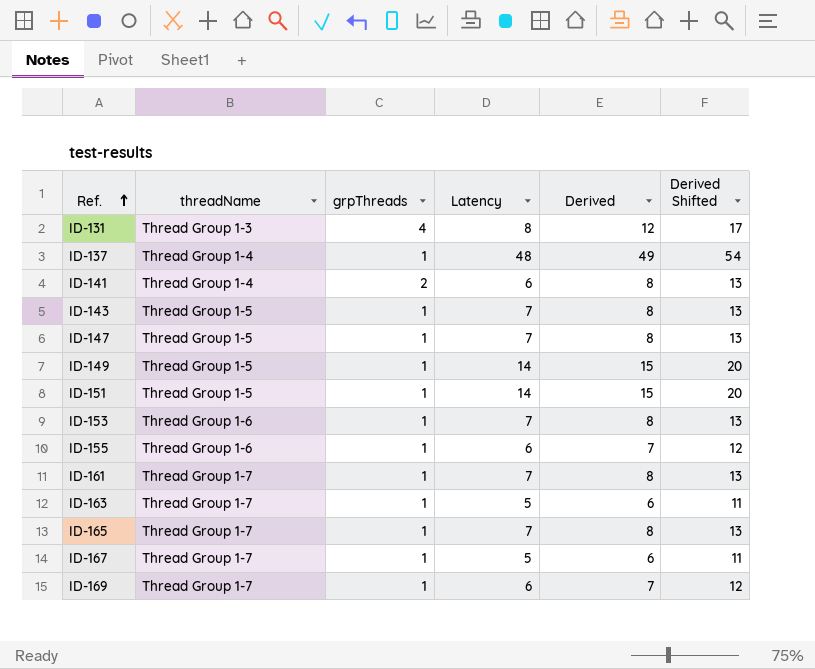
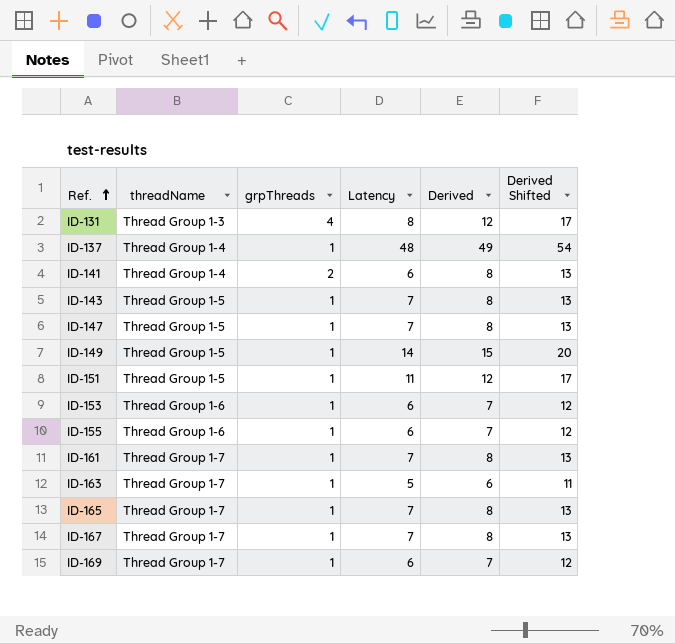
ID-151 | Latency: 14 -> 11
ID-151 | Derived: 15 -> 12
ID-151 | Derived Shifted: 20 -> 17
ID-153 | Latency: 7 -> 6
ID-153 | Derived: 8 -> 7
ID-153 | Derived Shifted: 13 -> 12
ID-167 | Latency: 5 -> 7
ID-167 | Derived: 6 -> 8
ID-167 | Derived Shifted: 11 -> 13

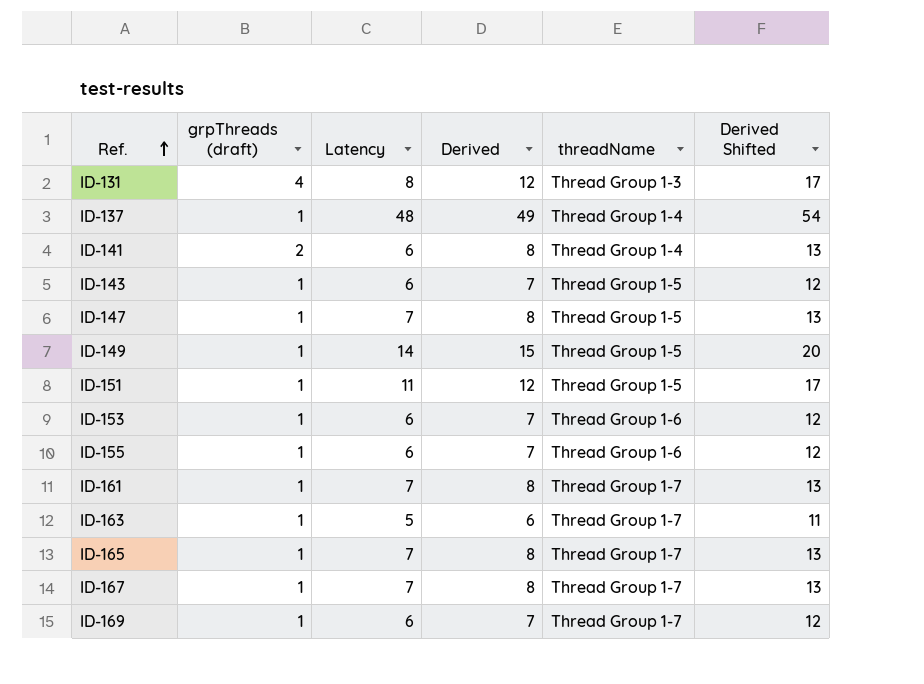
column name: grpThreads -> grpThreads (draft)
column threadName | position: 2 -> 5
ID-143 | Latency: 7 -> 6
ID-143 | Derived: 8 -> 7
ID-143 | Derived Shifted: 13 -> 12

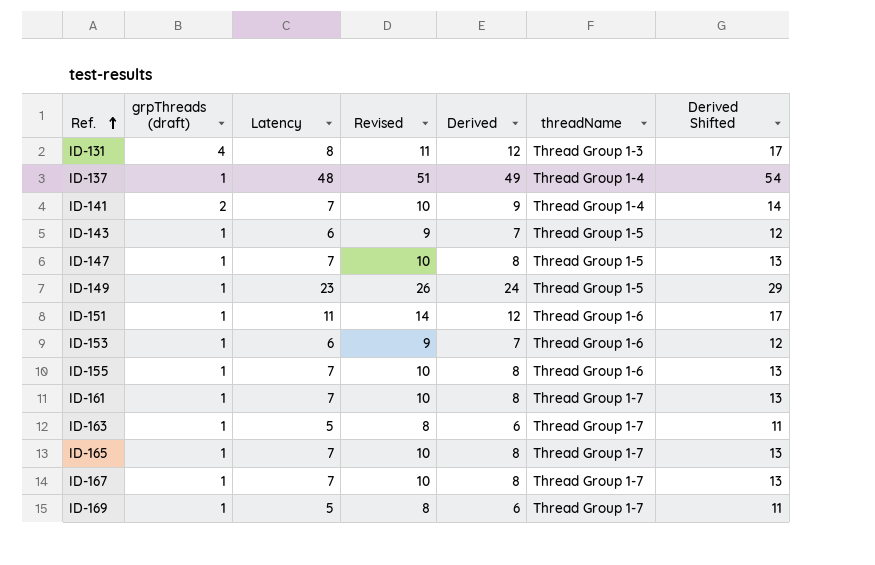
column Revised | formula: none -> [Latency] + 3
ID-141 | Latency: 6 -> 7
ID-141 | Derived: 8 -> 9
ID-141 | Derived Shifted: 13 -> 14
ID-149 | Latency: 14 -> 23
ID-149 | Derived: 15 -> 24
ID-149 | Derived Shifted: 20 -> 29
ID-151 | threadName: Thread Group 1-5 -> Thread Group 1-6
ID-155 | Latency: 6 -> 7
ID-155 | Derived: 7 -> 8
ID-155 | Derived Shifted: 12 -> 13
ID-169 | Latency: 6 -> 5
ID-169 | Derived: 7 -> 6
ID-169 | Derived Shifted: 12 -> 11

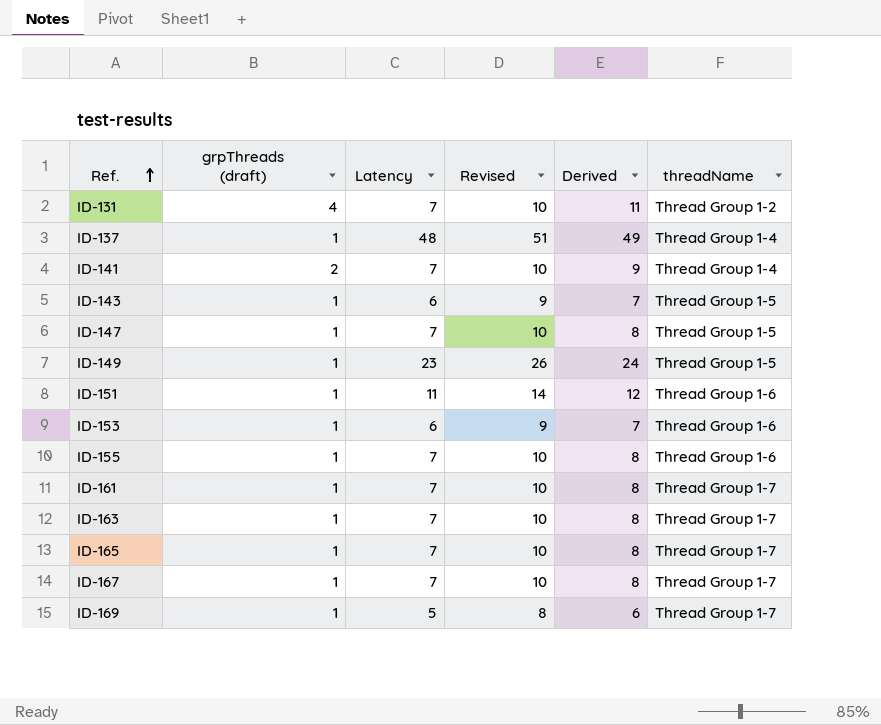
column Derived Shifted | formula: [Derived] + 5 -> none
ID-131 | Latency: 8 -> 7
ID-131 | Revised: 11 -> 10
ID-131 | Derived: 12 -> 11
ID-131 | threadName: Thread Group 1-3 -> Thread Group 1-2
ID-163 | Latency: 5 -> 7
ID-163 | Revised: 8 -> 10
ID-163 | Derived: 6 -> 8

